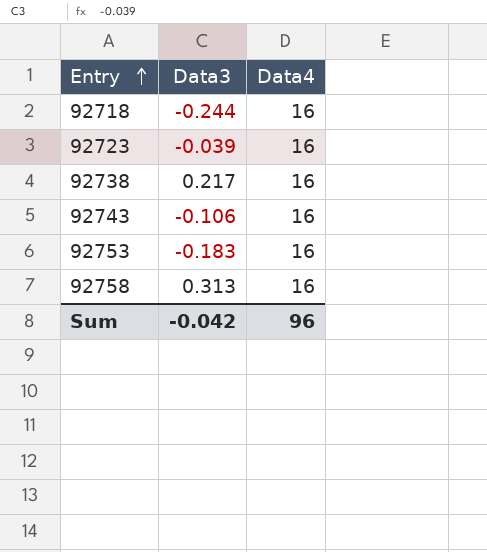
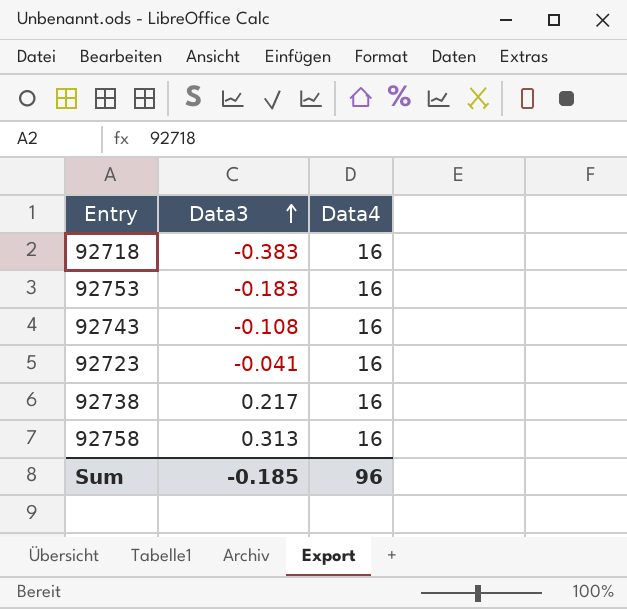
row order: Entry ascending -> Data3 ascending
92718 | Data3: -0.244 -> -0.383
92743 | Data3: -0.106 -> -0.108
92723 | Data3: -0.039 -> -0.041
Sum | Data3: -0.042 -> -0.185

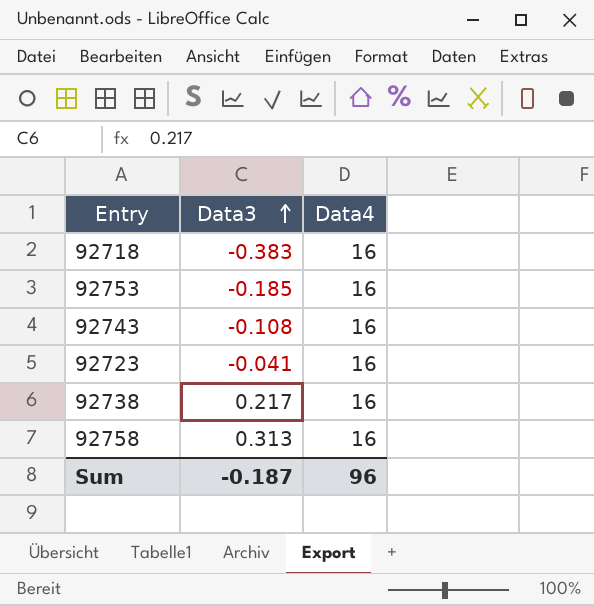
92753 | Data3: -0.183 -> -0.185
Sum | Data3: -0.185 -> -0.187

